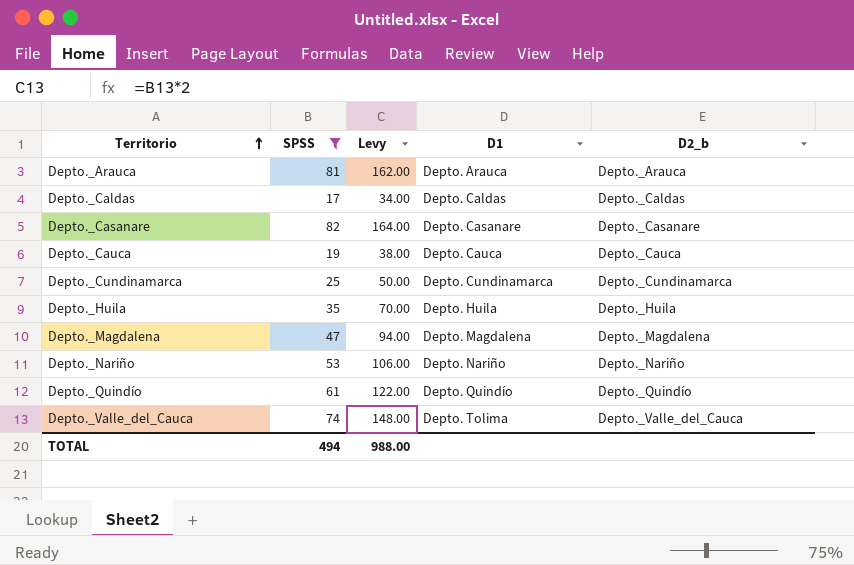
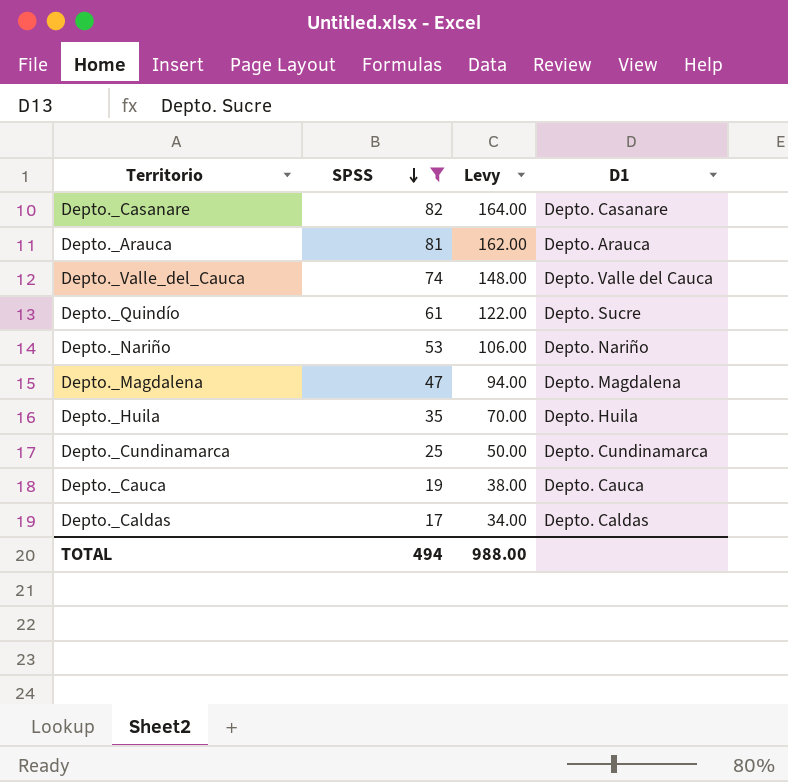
row order: Territorio ascending -> SPSS descending
column D2_b | position: 5 -> none
Depto._Valle_del_Cauca | D1: Depto. Tolima -> Depto. Valle del Cauca
Depto._Quindío | D1: Depto. Quindío -> Depto. Sucre

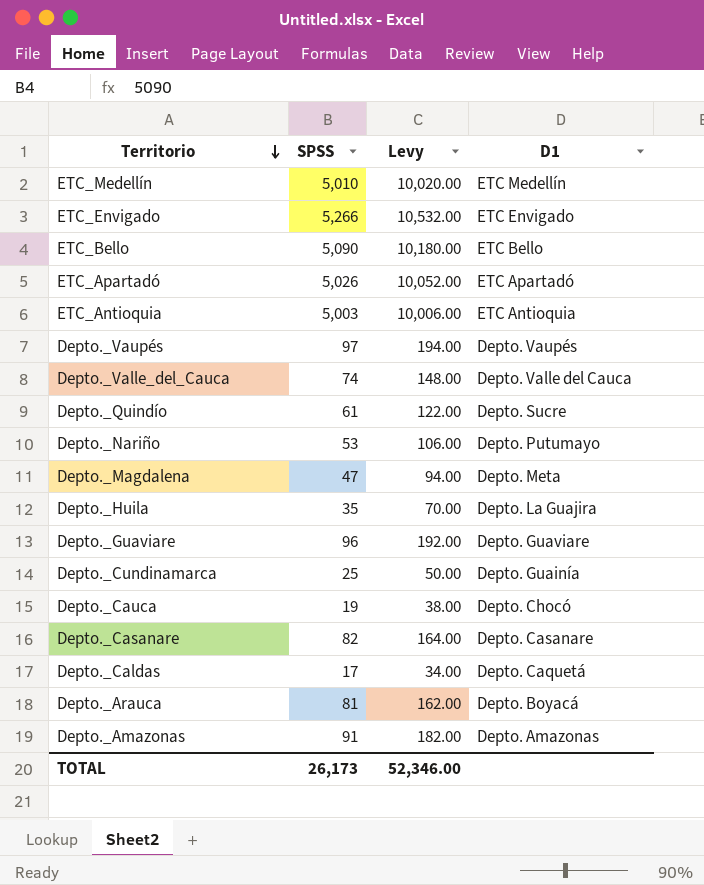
filter: SPSS <= 82 -> none
row order: SPSS descending -> Territorio descending
Depto._Nariño | D1: Depto. Nariño -> Depto. Putumayo
Depto._Magdalena | D1: Depto. Magdalena -> Depto. Meta
Depto._Huila | D1: Depto. Huila -> Depto. La Guajira
Depto._Cundinamarca | D1: Depto. Cundinamarca -> Depto. Guainía
Depto._Cauca | D1: Depto. Cauca -> Depto. Chocó
Depto._Caldas | D1: Depto. Caldas -> Depto. Caquetá
Depto._Arauca | D1: Depto. Arauca -> Depto. Boyacá
TOTAL | SPSS: 494 -> 26,173
TOTAL | Levy: 988.00 -> 52,346.00

